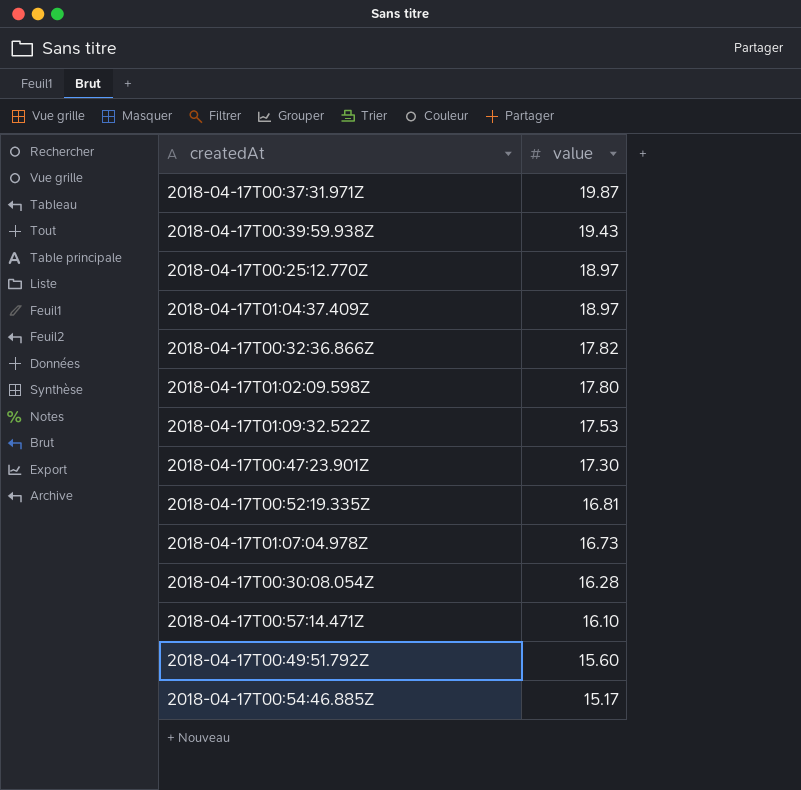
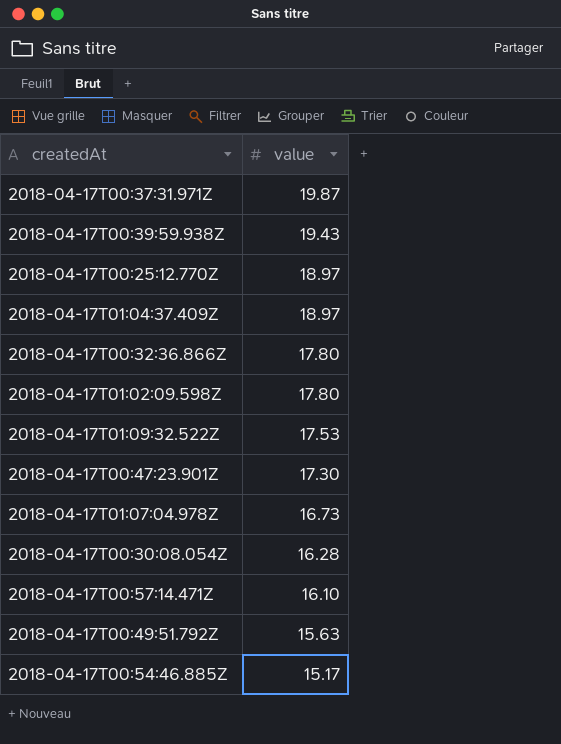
row 2018-04-17T00:52:19.335Z: 16.81 -> none
2018-04-17T00:32:36.866Z | value: 17.82 -> 17.80
2018-04-17T00:49:51.792Z | value: 15.60 -> 15.63

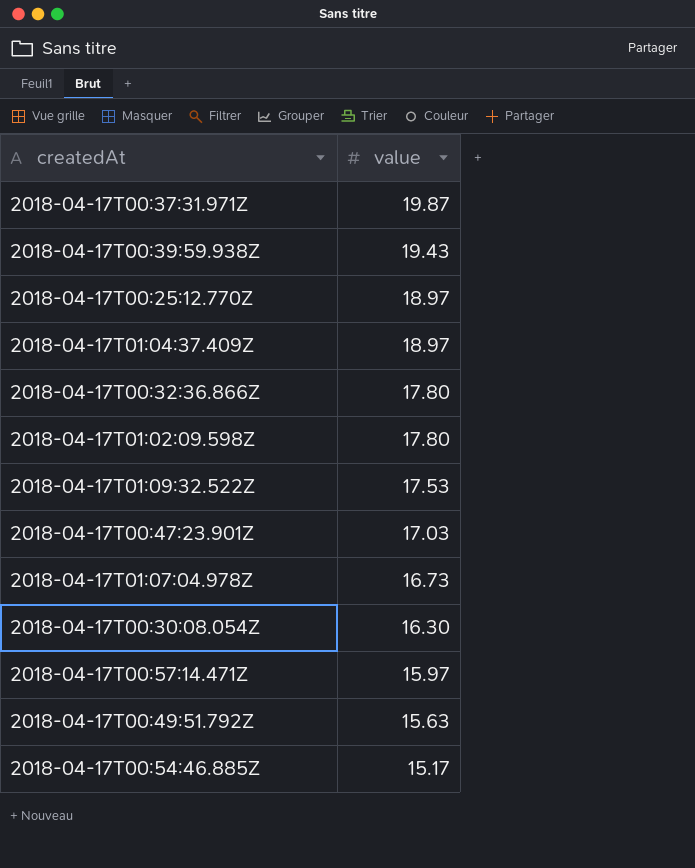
2018-04-17T00:47:23.901Z | value: 17.30 -> 17.03
2018-04-17T00:30:08.054Z | value: 16.28 -> 16.30
2018-04-17T00:57:14.471Z | value: 16.10 -> 15.97

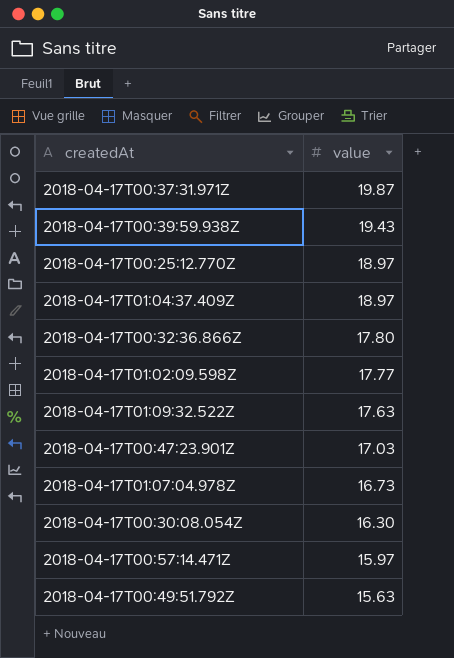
row 2018-04-17T00:54:46.885Z: 15.17 -> none
2018-04-17T01:02:09.598Z | value: 17.80 -> 17.77
2018-04-17T01:09:32.522Z | value: 17.53 -> 17.63

